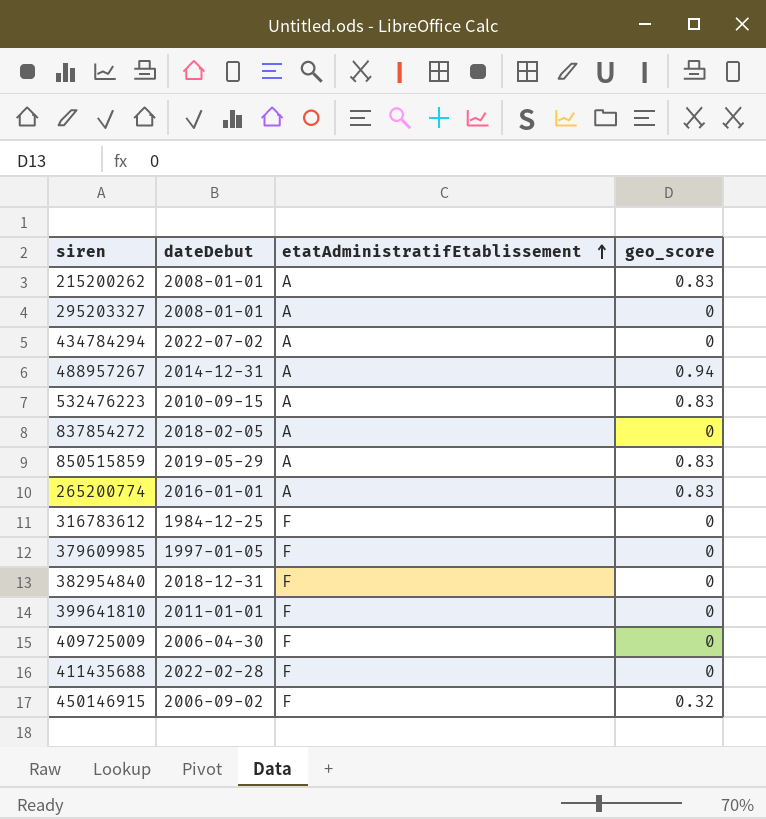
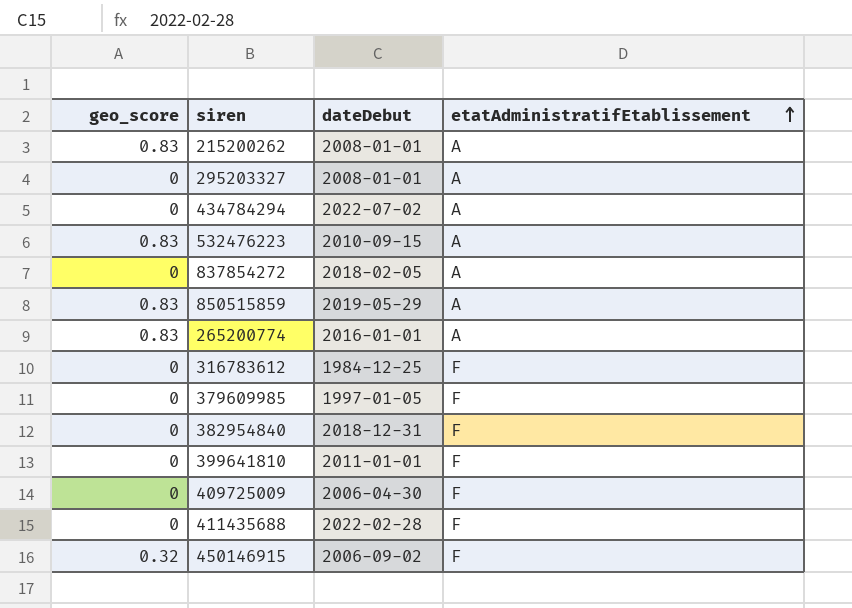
column geo_score | position: 4 -> 1
row 488957267: 2014-12-31 | A | 0.94 -> none

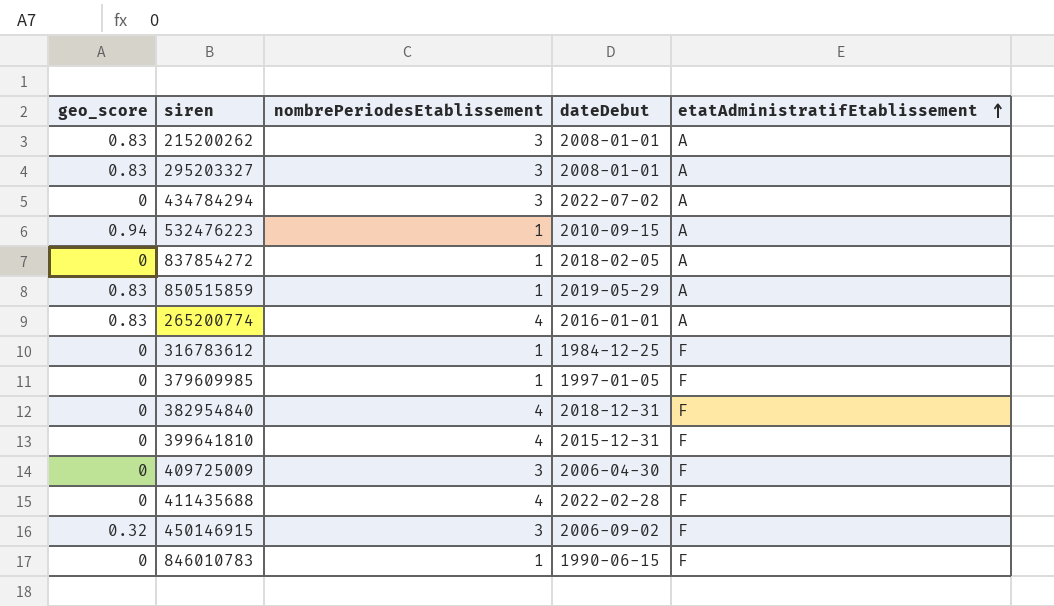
column nombrePeriodesEtablissement | position: none -> 3
295203327 | geo_score: 0 -> 0.83
532476223 | geo_score: 0.83 -> 0.94
399641810 | dateDebut: 2011-01-01 -> 2015-12-31
row 846010783: none -> 0 | 1 | 1990-06-15 | F

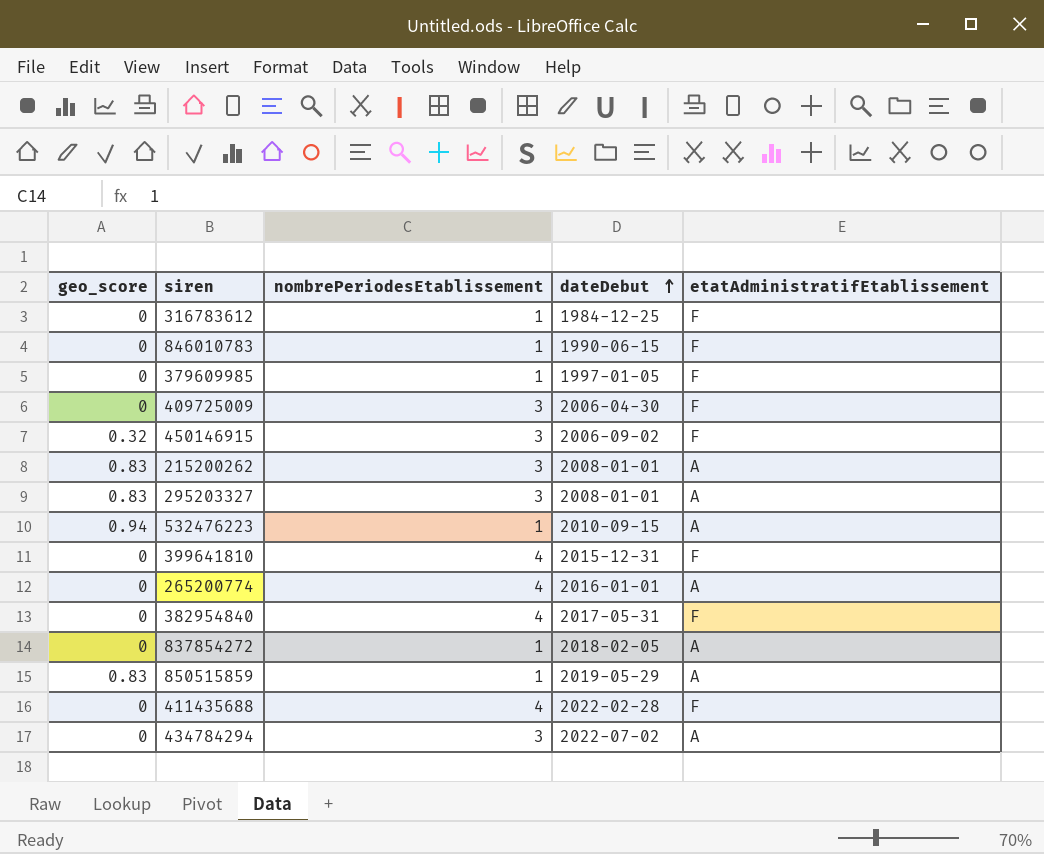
row order: etatAdministratifEtablissement ascending -> dateDebut ascending
265200774 | geo_score: 0.83 -> 0
382954840 | dateDebut: 2018-12-31 -> 2017-05-31

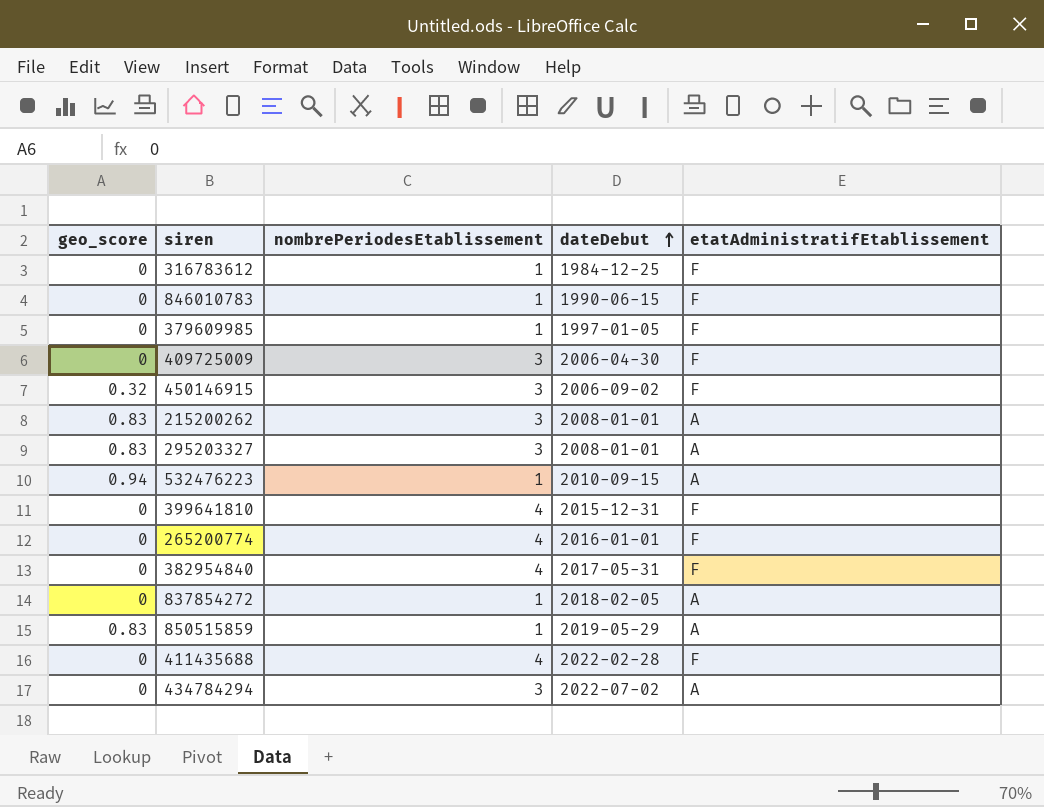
265200774 | etatAdministratifEtablissement: A -> F

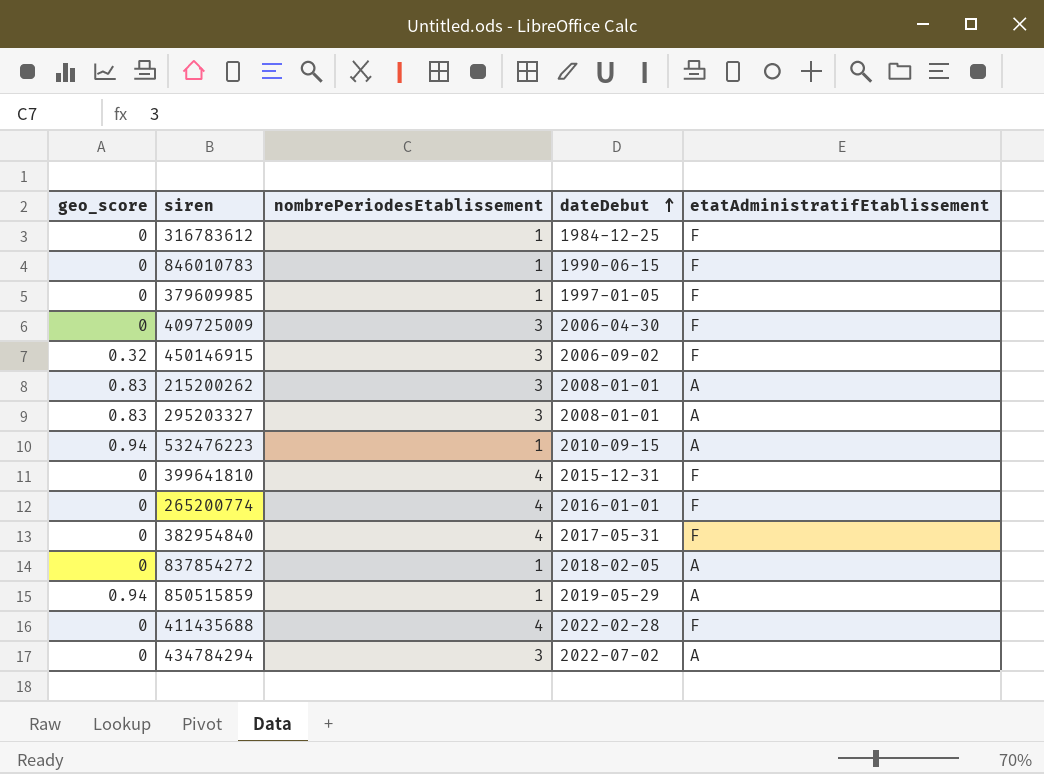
850515859 | geo_score: 0.83 -> 0.94

